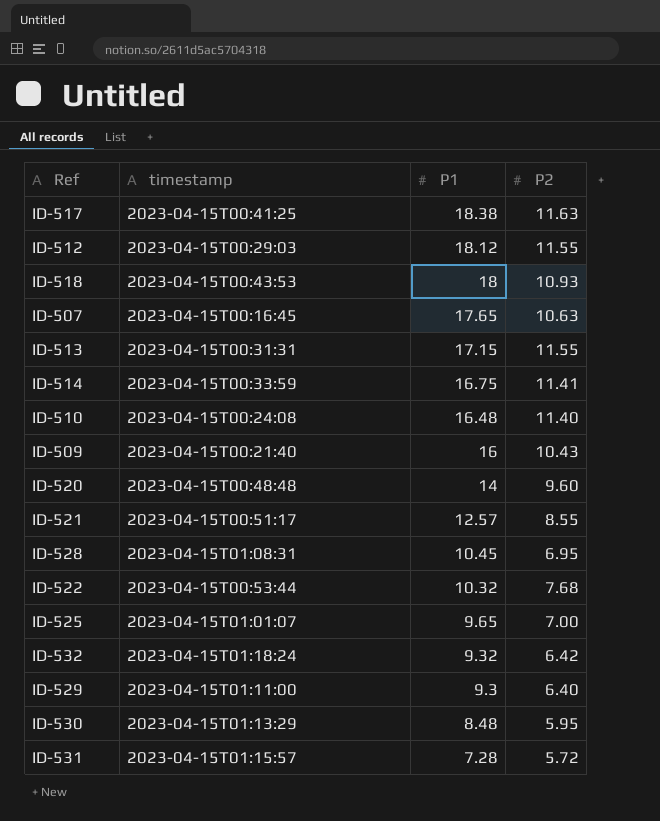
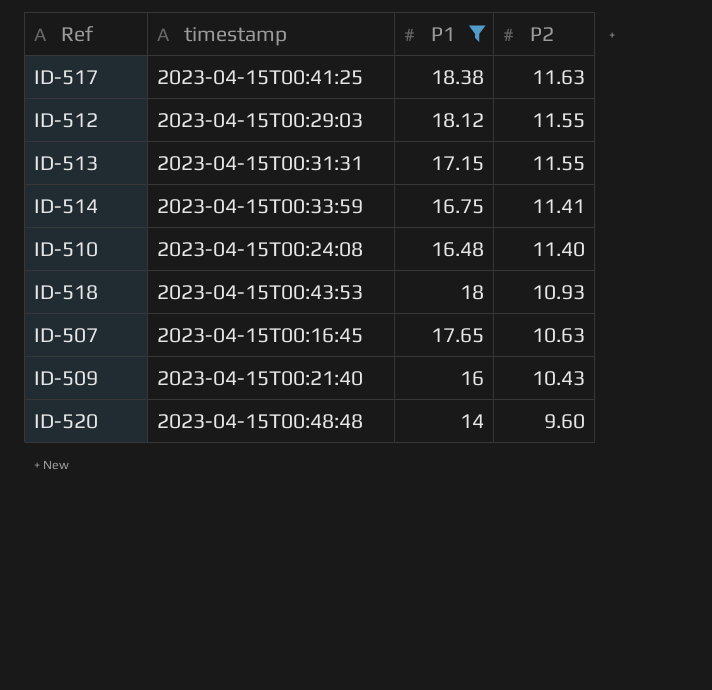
filter: none -> P1 >= 14
row order: P1 descending -> P2 descending

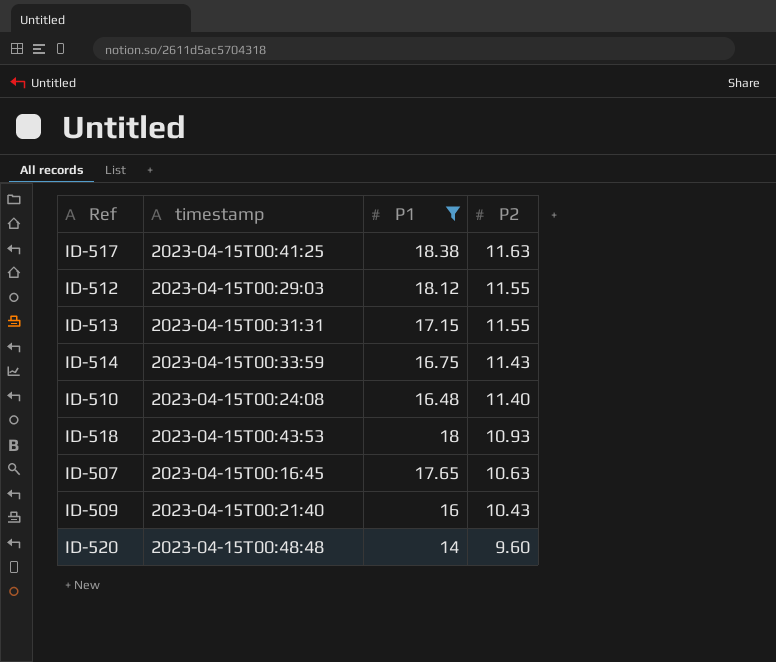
ID-514 | P2: 11.41 -> 11.43

